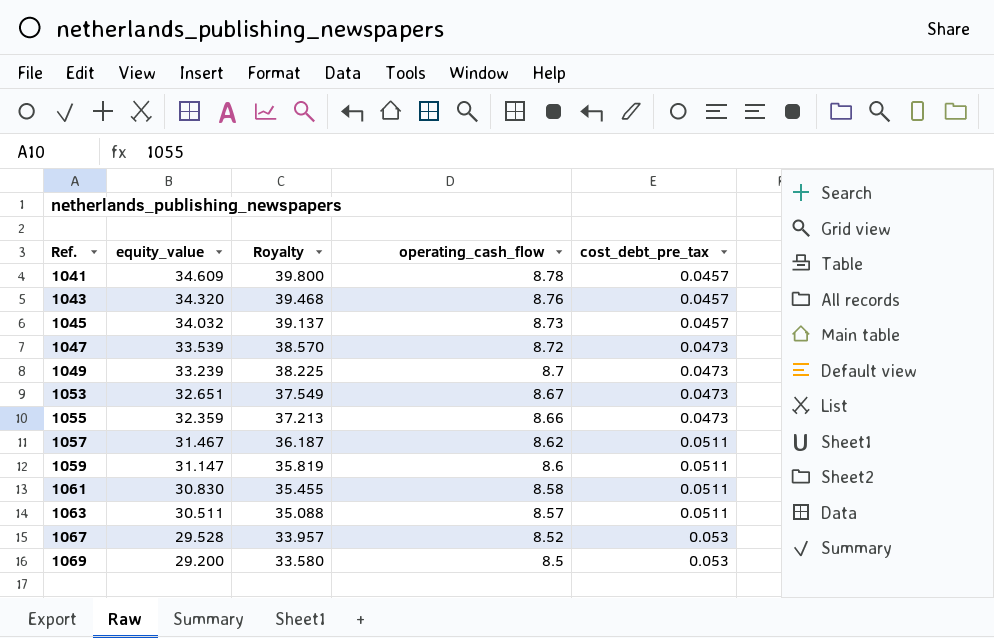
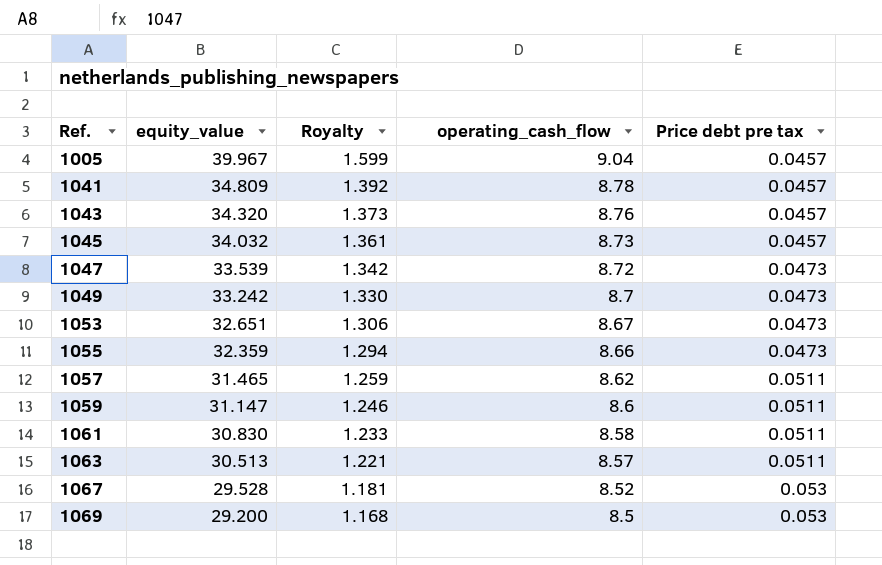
column Royalty | formula: [equity_value] * 1.15 -> [equity_value] * 0.04
column name: cost_debt_pre_tax -> Price debt pre tax
row 1005: none -> 39.967 | 1.599 | 9.04 | 0.0457
1041 | equity_value: 34.609 -> 34.809
1049 | equity_value: 33.239 -> 33.242
1057 | equity_value: 31.467 -> 31.465
1063 | equity_value: 30.511 -> 30.513

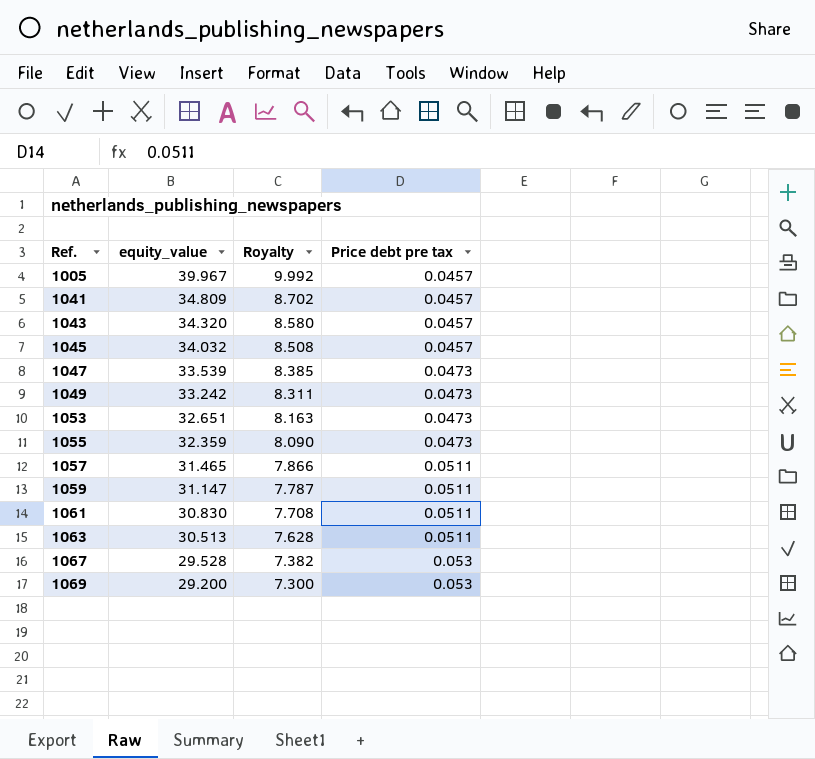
column operating_cash_flow | position: 4 -> none
column Royalty | formula: [equity_value] * 0.04 -> [equity_value] * 0.25

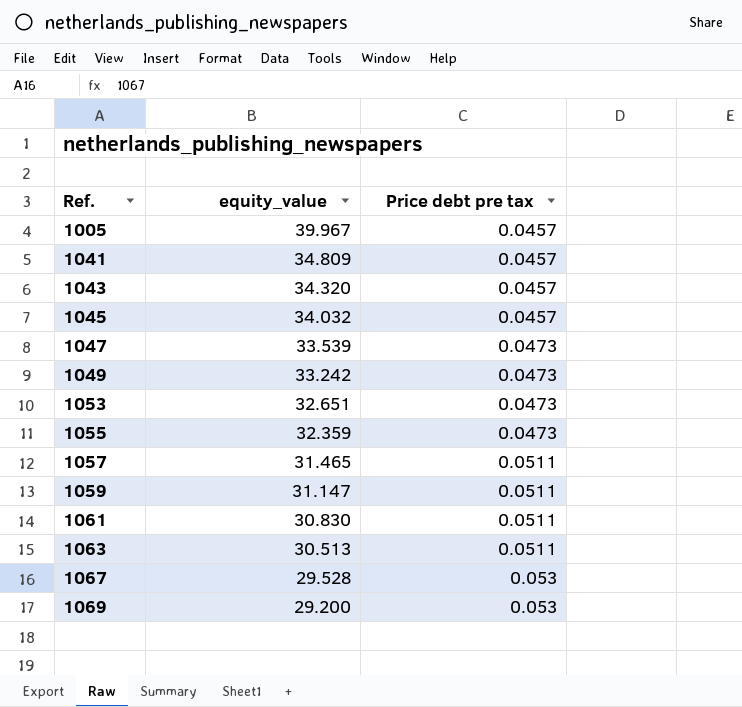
column Royalty | formula: [equity_value] * 0.25 -> none

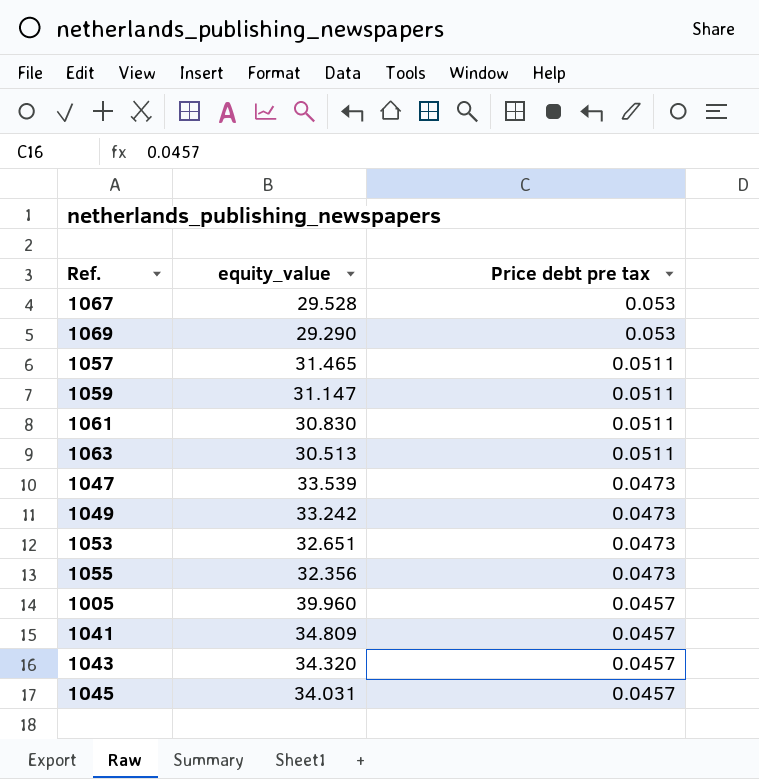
row order: Ref. ascending -> Price debt pre tax descending
1069 | equity_value: 29.200 -> 29.290
1055 | equity_value: 32.359 -> 32.356
1005 | equity_value: 39.967 -> 39.960
1045 | equity_value: 34.032 -> 34.031

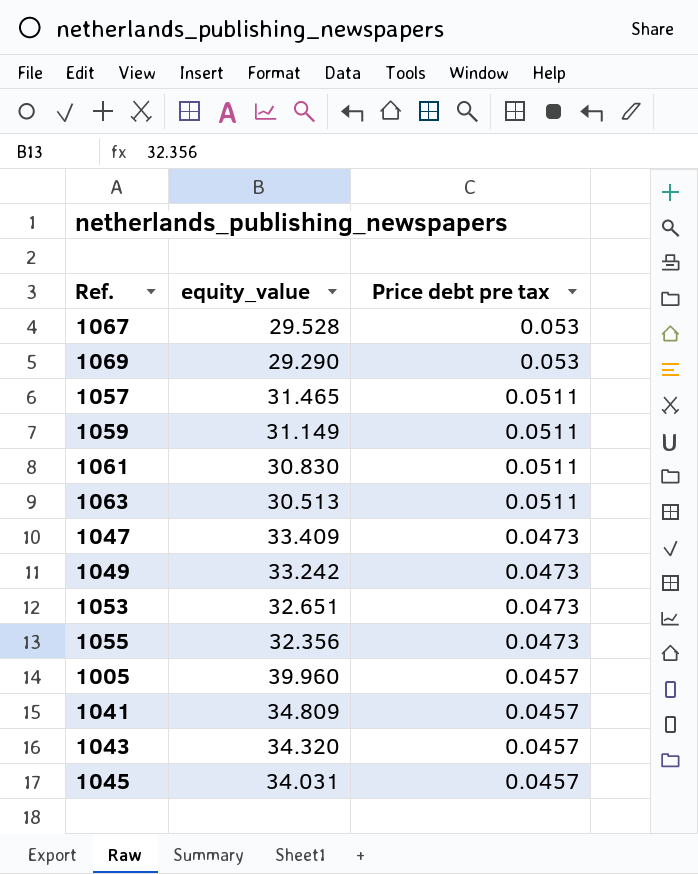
1059 | equity_value: 31.147 -> 31.149
1047 | equity_value: 33.539 -> 33.409

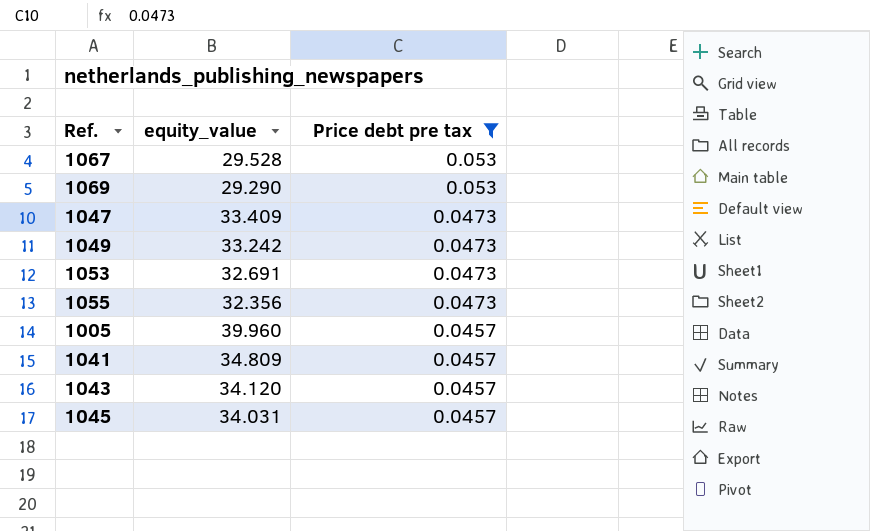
filter: none -> Price debt pre tax != 0.0511
1053 | equity_value: 32.651 -> 32.691
1043 | equity_value: 34.320 -> 34.120

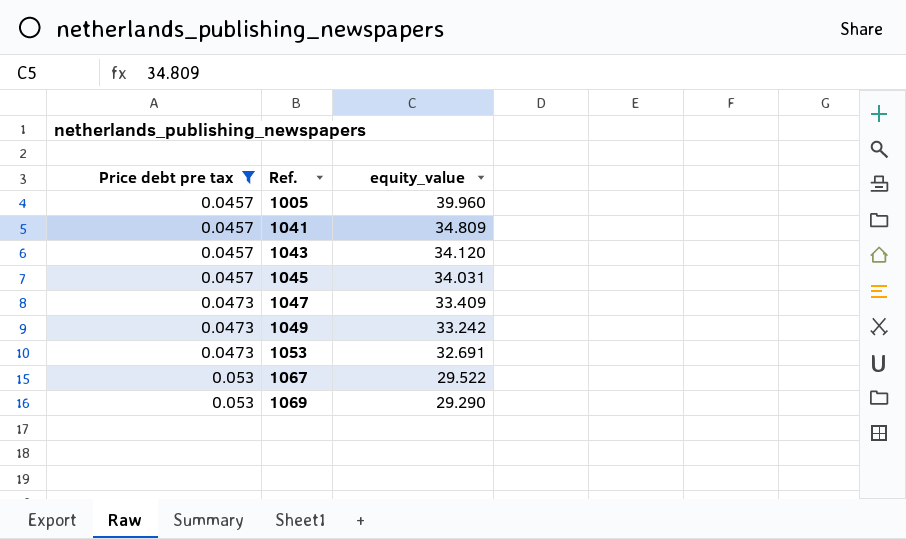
row order: Price debt pre tax descending -> Price debt pre tax ascending
column Price debt pre tax | position: 3 -> 1
row 1055: 32.356 | 0.0473 -> none
1067 | equity_value: 29.528 -> 29.522

